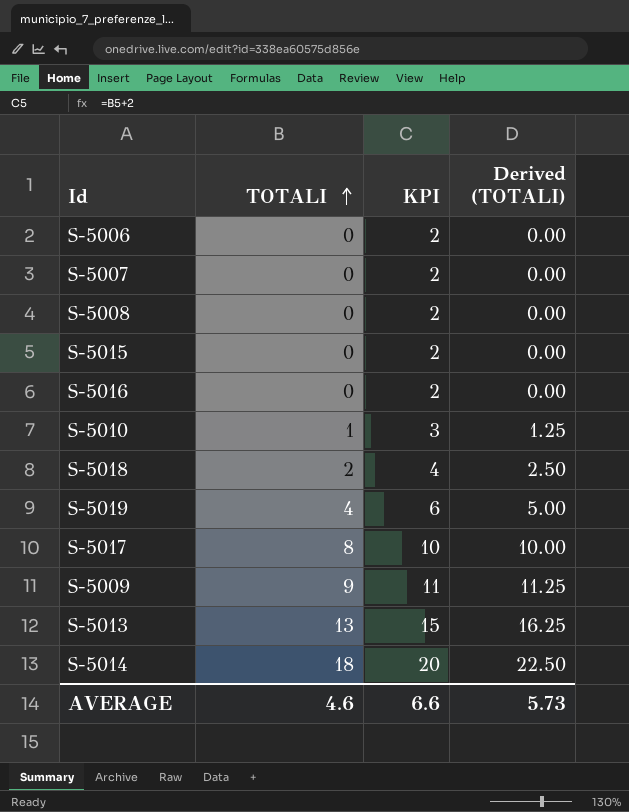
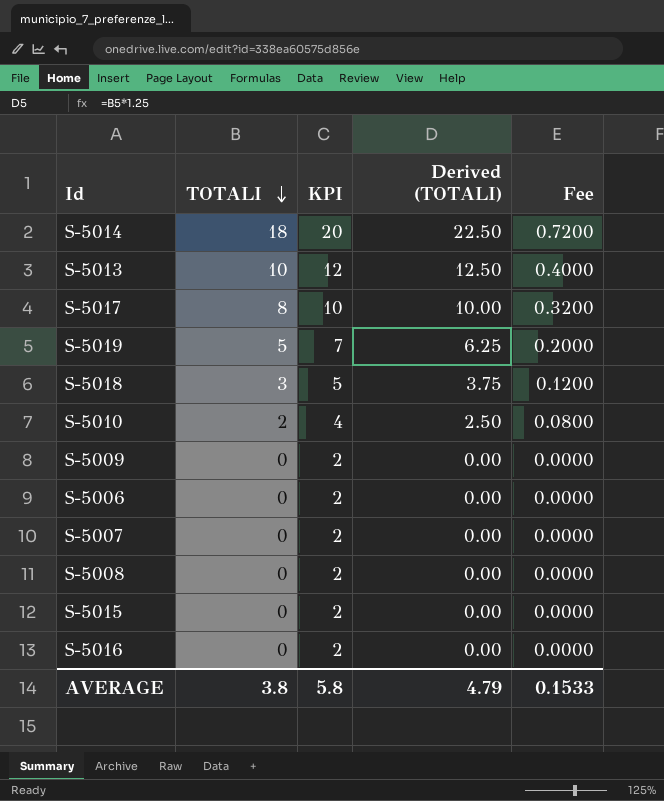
row order: TOTALI ascending -> TOTALI descending
column Fee | formula: none -> [TOTALI] * 0.04
S-5013 | TOTALI: 13 -> 10
S-5013 | KPI: 15 -> 12
S-5013 | Derived (TOTALI): 16.25 -> 12.50
S-5019 | TOTALI: 4 -> 5
S-5019 | KPI: 6 -> 7
S-5019 | Derived (TOTALI): 5.00 -> 6.25
S-5018 | TOTALI: 2 -> 3
S-5018 | KPI: 4 -> 5
S-5018 | Derived (TOTALI): 2.50 -> 3.75
S-5010 | TOTALI: 1 -> 2
S-5010 | KPI: 3 -> 4
S-5010 | Derived (TOTALI): 1.25 -> 2.50
S-5009 | TOTALI: 9 -> 0
S-5009 | KPI: 11 -> 2
S-5009 | Derived (TOTALI): 11.25 -> 0.00
AVERAGE | TOTALI: 4.6 -> 3.8
AVERAGE | KPI: 6.6 -> 5.8
AVERAGE | Derived (TOTALI): 5.73 -> 4.79

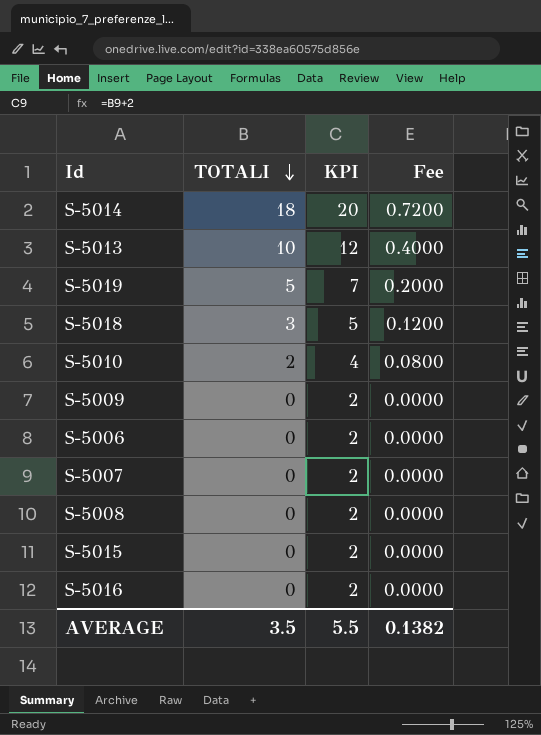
column Derived (TOTALI) | formula: [TOTALI] * 1.25 -> none
row S-5017: 8 | 10 | 10.00 | 0.3200 -> none
AVERAGE | TOTALI: 3.8 -> 3.5
AVERAGE | KPI: 5.8 -> 5.5
AVERAGE | Fee: 0.1533 -> 0.1382

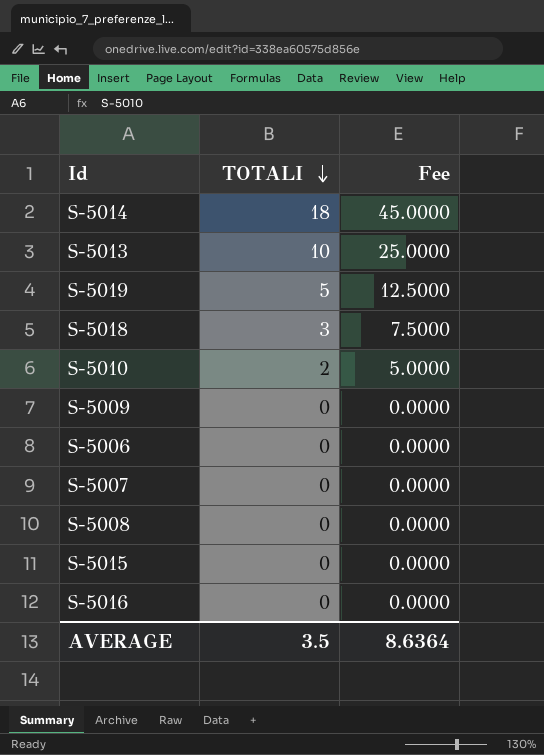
column KPI | formula: [TOTALI] + 2 -> none
column Fee | formula: [TOTALI] * 0.04 -> [TOTALI] * 2.5
AVERAGE | Fee: 0.1382 -> 8.6364

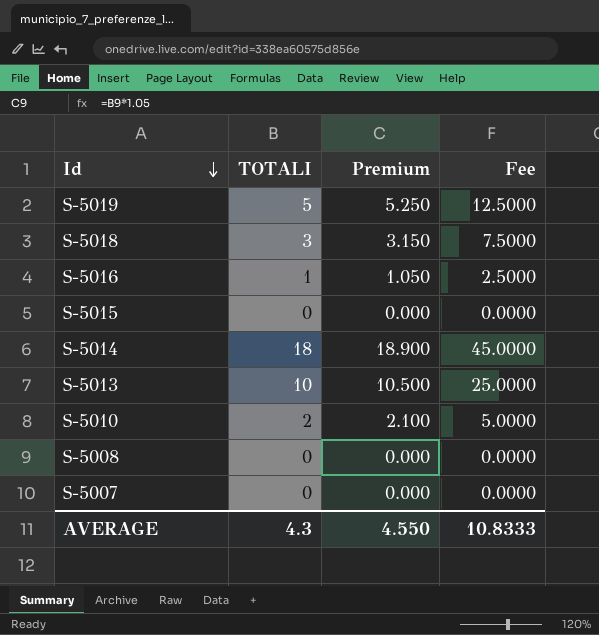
row order: TOTALI descending -> Id descending
column Premium | formula: none -> [TOTALI] * 1.05
row S-5009: 0 | 0.0000 -> none
row S-5006: 0 | 0.0000 -> none
S-5016 | TOTALI: 0 -> 1
S-5016 | Fee: 0.0000 -> 2.5000
AVERAGE | TOTALI: 3.5 -> 4.3
AVERAGE | Fee: 8.6364 -> 10.8333

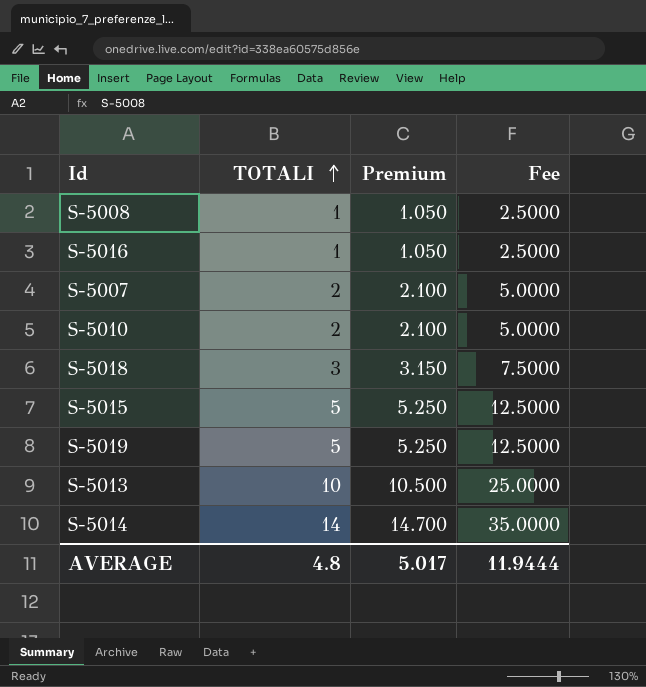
row order: Id descending -> TOTALI ascending
S-5008 | TOTALI: 0 -> 1
S-5008 | Premium: 0.000 -> 1.050
S-5008 | Fee: 0.0000 -> 2.5000
S-5007 | TOTALI: 0 -> 2
S-5007 | Premium: 0.000 -> 2.100
S-5007 | Fee: 0.0000 -> 5.0000
S-5015 | TOTALI: 0 -> 5
S-5015 | Premium: 0.000 -> 5.250
S-5015 | Fee: 0.0000 -> 12.5000
S-5014 | TOTALI: 18 -> 14
S-5014 | Premium: 18.900 -> 14.700
S-5014 | Fee: 45.0000 -> 35.0000
AVERAGE | TOTALI: 4.3 -> 4.8
AVERAGE | Premium: 4.550 -> 5.017
AVERAGE | Fee: 10.8333 -> 11.9444

